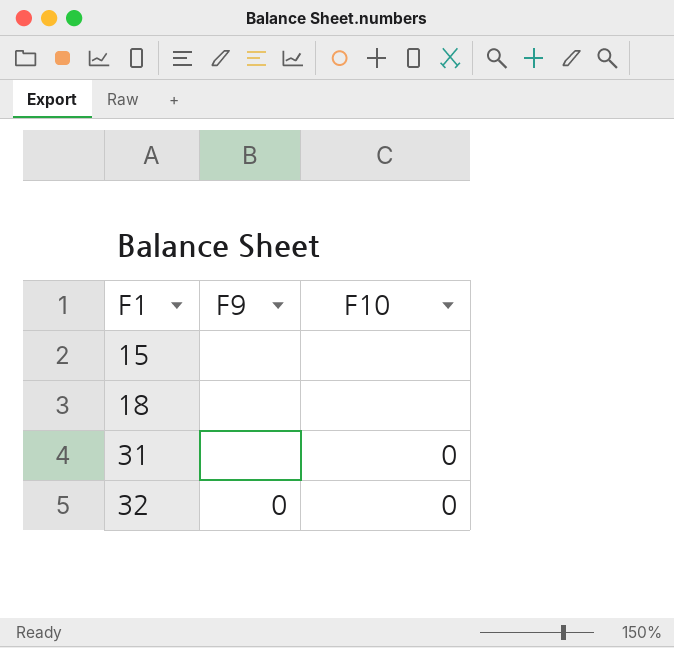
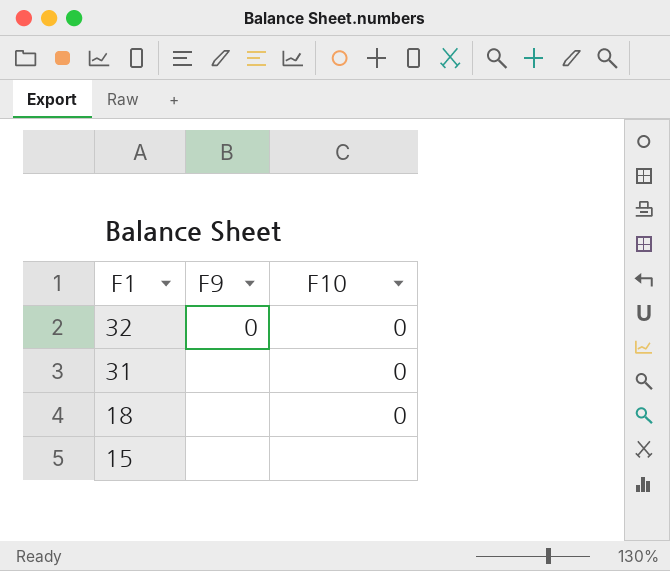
row order: F1 ascending -> F1 descending
18 | F10: none -> 0

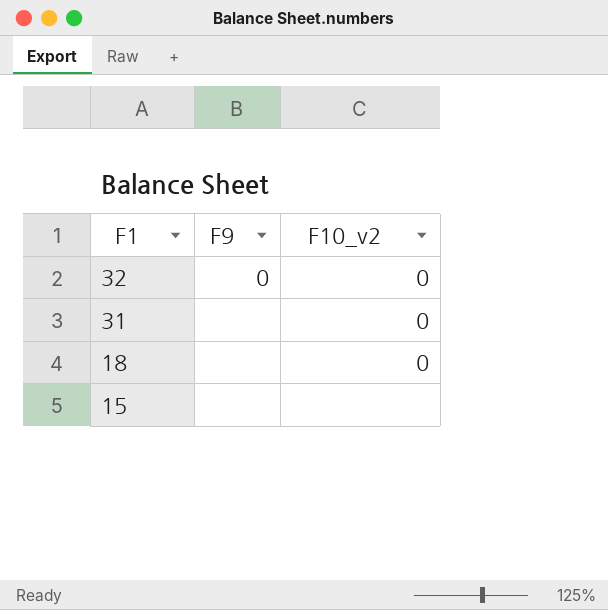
column name: F10 -> F10_v2

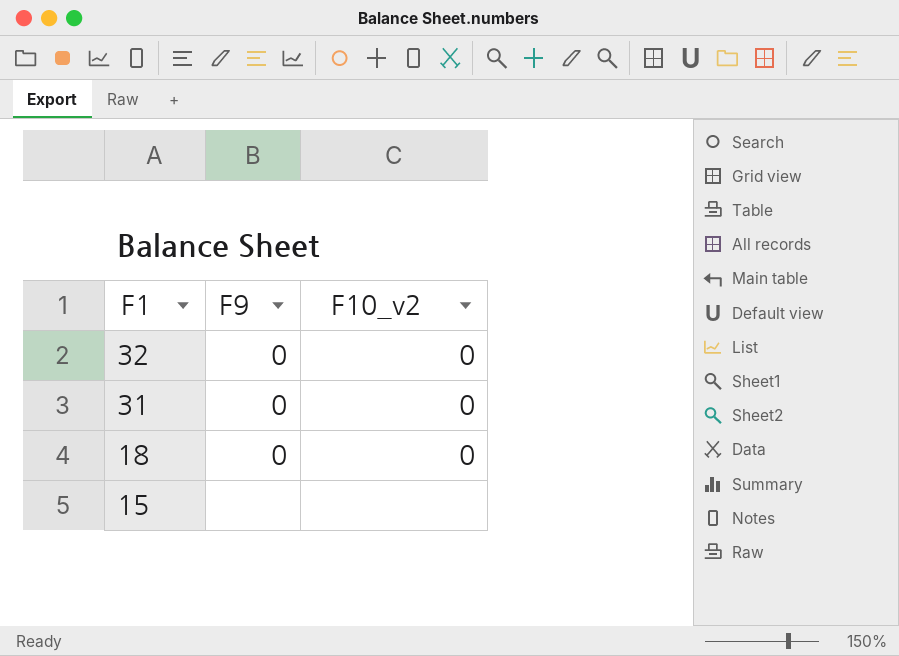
31 | F9: none -> 0
18 | F9: none -> 0

